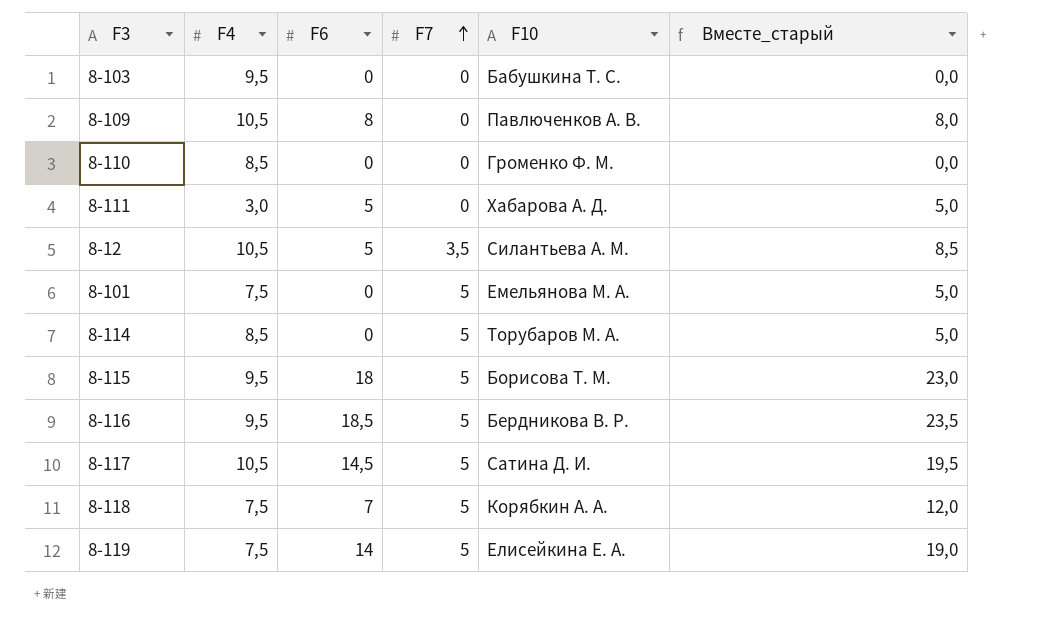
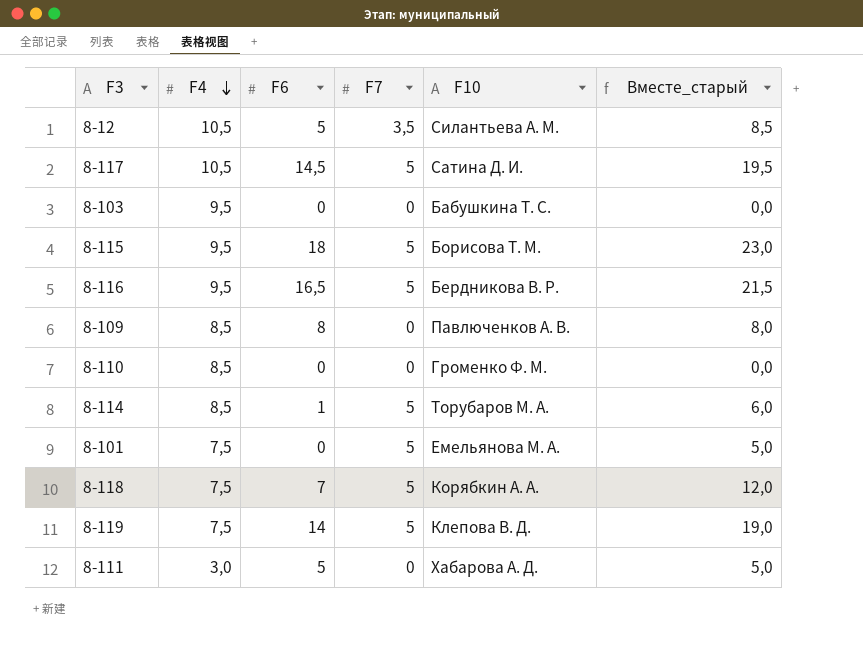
row order: F7 ascending -> F4 descending
8-116 | F6: 18,5 -> 16,5
8-116 | Вместе_старый: 23,5 -> 21,5
8-109 | F4: 10,5 -> 8,5
8-114 | F6: 0 -> 1
8-114 | Вместе_старый: 5,0 -> 6,0
8-119 | F10: Елисейкина Е. А. -> Клепова В. Д.

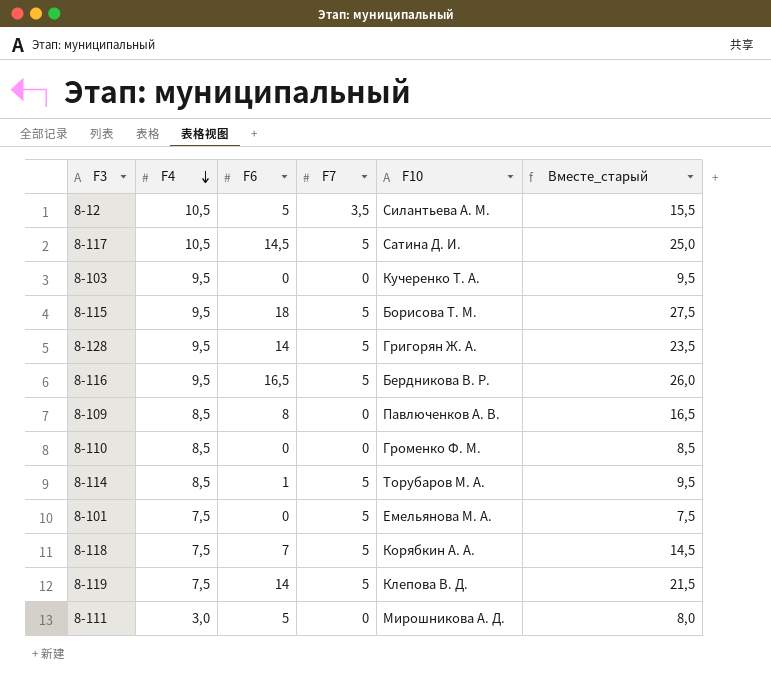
column Вместе_старый | formula: [F6] + [F7] -> [F4] + [F6]
8-103 | F10: Бабушкина Т. С. -> Кучеренко Т. А.
row 8-128: none -> 9,5 | 14 | 5 | Григорян Ж. А. | 23,5
8-111 | F10: Хабарова А. Д. -> Мирошникова А. Д.

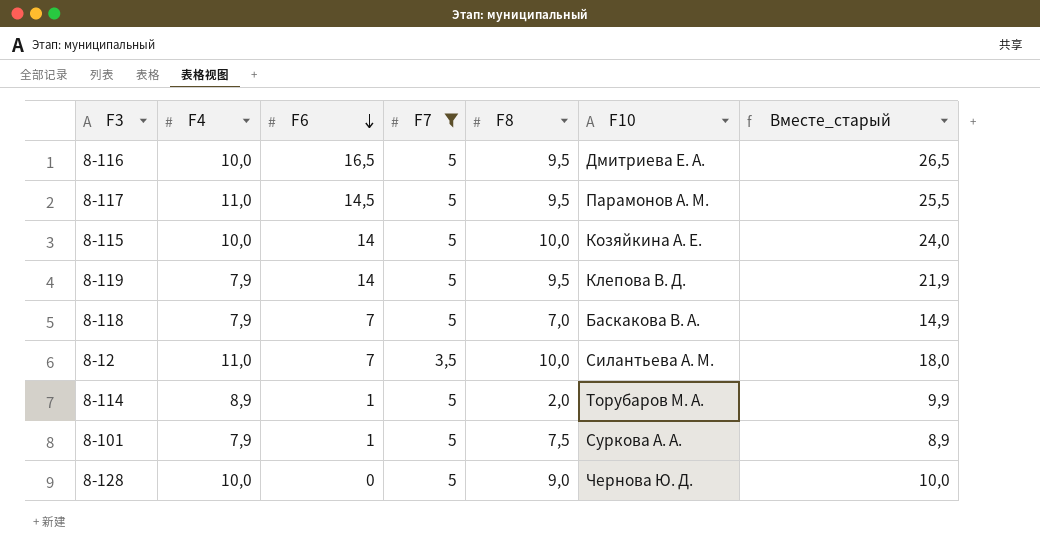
filter: none -> F7 != 0
row order: F4 descending -> F6 descending
column F8 | position: none -> 5
8-116 | F4: 9,5 -> 10,0
8-116 | F10: Бердникова В. Р. -> Дмитриева Е. А.
8-116 | Вместе_старый: 26,0 -> 26,5
8-117 | F4: 10,5 -> 11,0
8-117 | F10: Сатина Д. И. -> Парамонов А. М.
8-117 | Вместе_старый: 25,0 -> 25,5
8-115 | F4: 9,5 -> 10,0
8-115 | F6: 18 -> 14
8-115 | F10: Борисова Т. М. -> Козяйкина А. Е.
8-115 | Вместе_старый: 27,5 -> 24,0
8-119 | F4: 7,5 -> 7,9
8-119 | Вместе_старый: 21,5 -> 21,9
8-118 | F4: 7,5 -> 7,9
8-118 | F10: Корябкин А. А. -> Баскакова В. А.
8-118 | Вместе_старый: 14,5 -> 14,9
8-12 | F4: 10,5 -> 11,0
8-12 | F6: 5 -> 7
8-12 | Вместе_старый: 15,5 -> 18,0
8-114 | F4: 8,5 -> 8,9
8-114 | Вместе_старый: 9,5 -> 9,9
8-101 | F4: 7,5 -> 7,9
8-101 | F6: 0 -> 1
8-101 | F10: Емельянова М. А. -> Суркова А. А.
8-101 | Вместе_старый: 7,5 -> 8,9
8-128 | F4: 9,5 -> 10,0
8-128 | F6: 14 -> 0
8-128 | F10: Григорян Ж. А. -> Чернова Ю. Д.
8-128 | Вместе_старый: 23,5 -> 10,0

